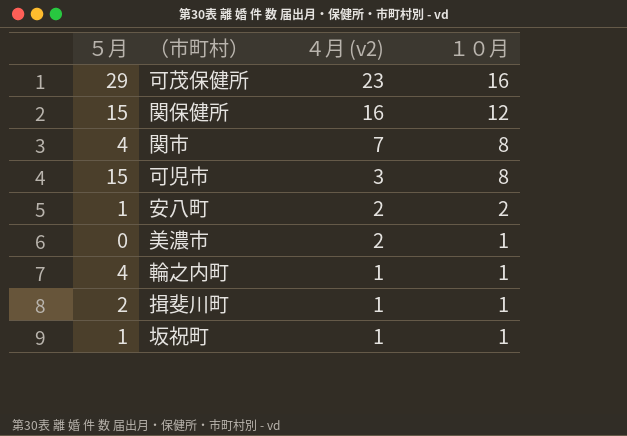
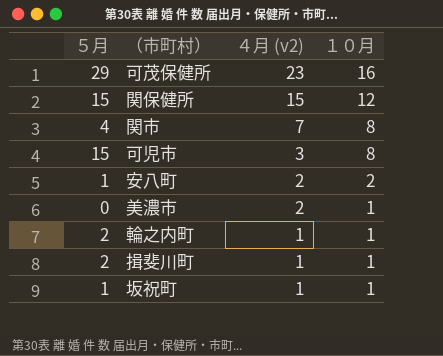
関保健所 | ４月 (v2): 16 -> 15
輪之内町 | ５月: 4 -> 2

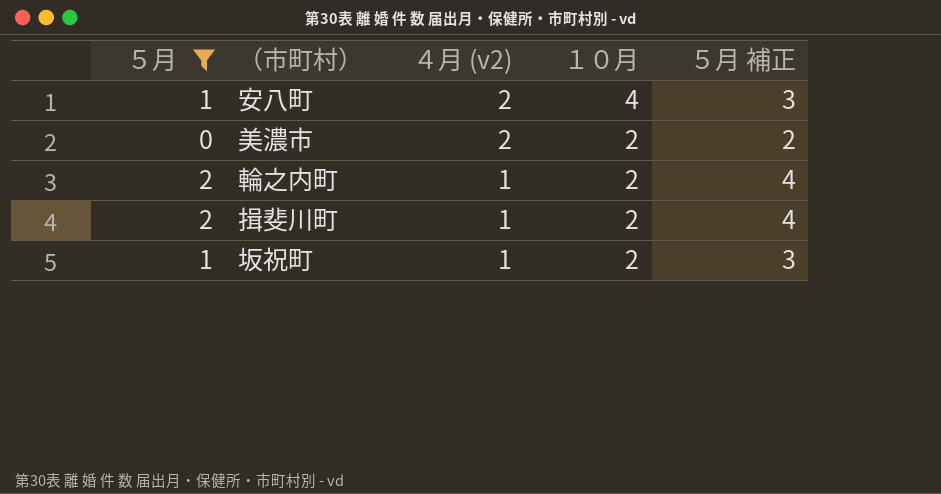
filter: none -> ５月 <= 2
column ５月 補正 | formula: none -> [５月] + 2
安八町 | １０月: 2 -> 4
美濃市 | １０月: 1 -> 2
輪之内町 | １０月: 1 -> 2
揖斐川町 | １０月: 1 -> 2
坂祝町 | １０月: 1 -> 2

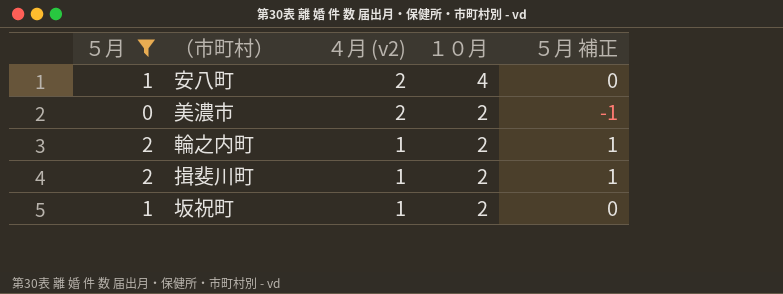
column ５月 補正 | formula: [５月] + 2 -> [５月] - 1

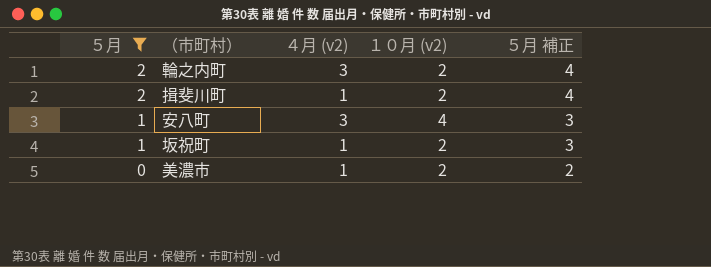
row order: ４月 (v2) descending -> ５月 descending
column name: １０月 -> １０月 (v2)
column ５月 補正 | formula: [５月] - 1 -> [５月] + 2
輪之内町 | ４月 (v2): 1 -> 3
安八町 | ４月 (v2): 2 -> 3
美濃市 | ４月 (v2): 2 -> 1

